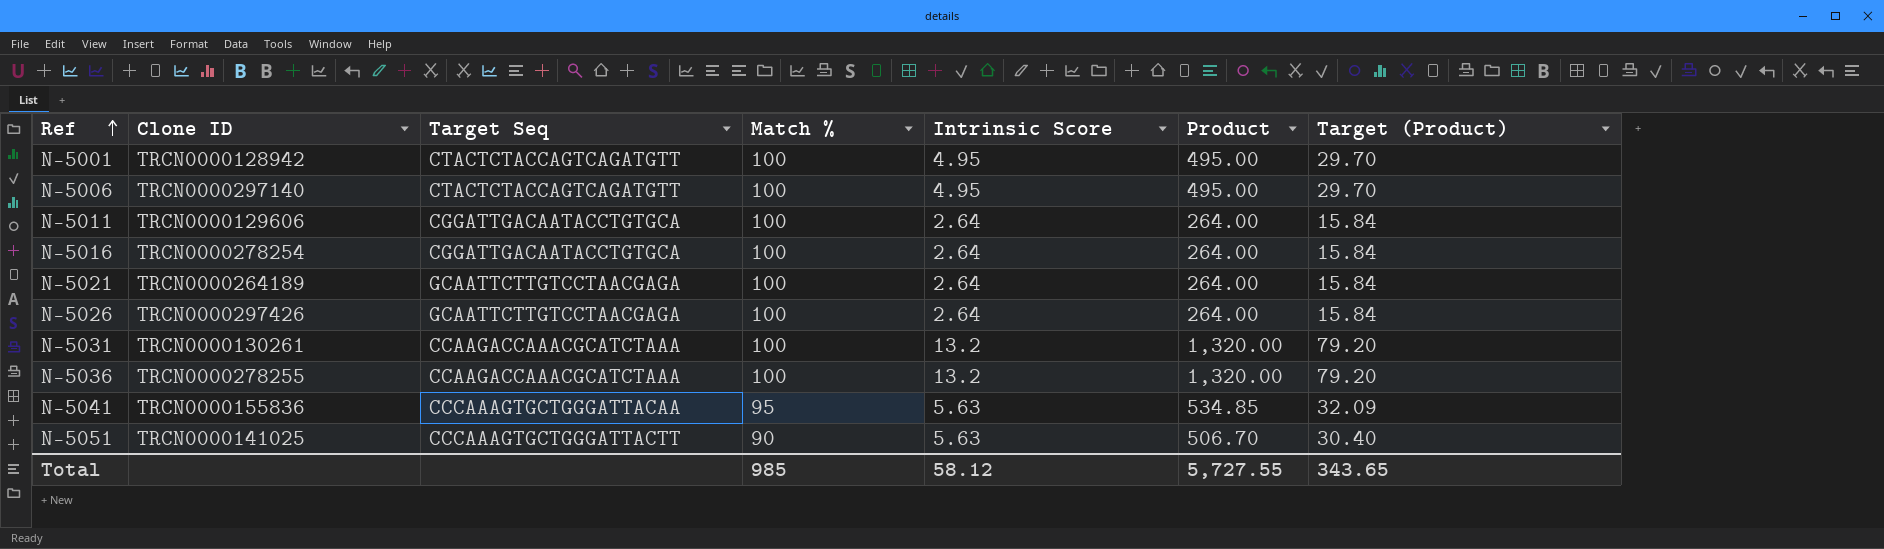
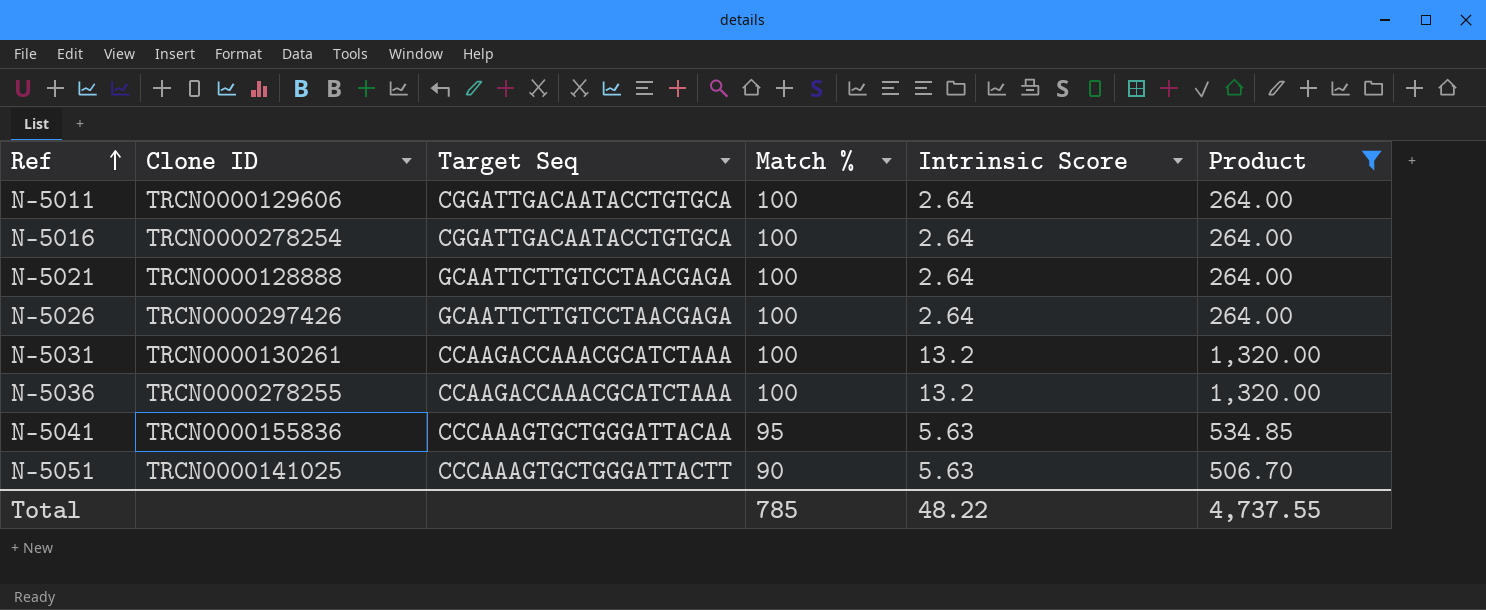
filter: none -> Product != 495.00
column Target (Product) | formula: [Product] * 0.06 -> none
N-5021 | Clone ID: TRCN0000264189 -> TRCN0000128888
Total | Match %: 985 -> 785
Total | Intrinsic Score: 58.12 -> 48.22
Total | Product: 5,727.55 -> 4,737.55

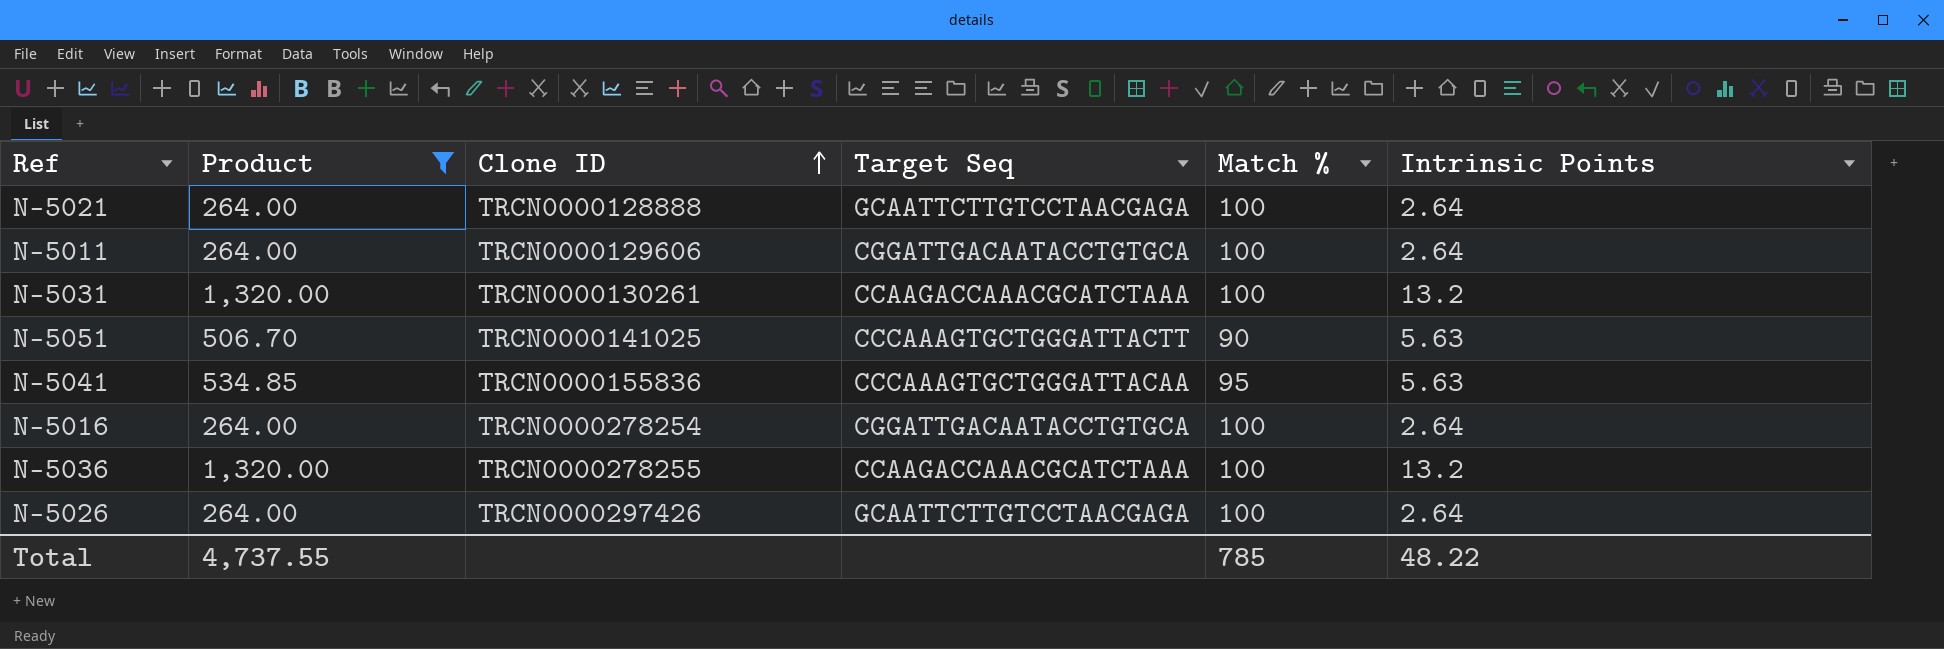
row order: Ref ascending -> Clone ID ascending
column Product | position: 6 -> 2
column name: Intrinsic Score -> Intrinsic Points

